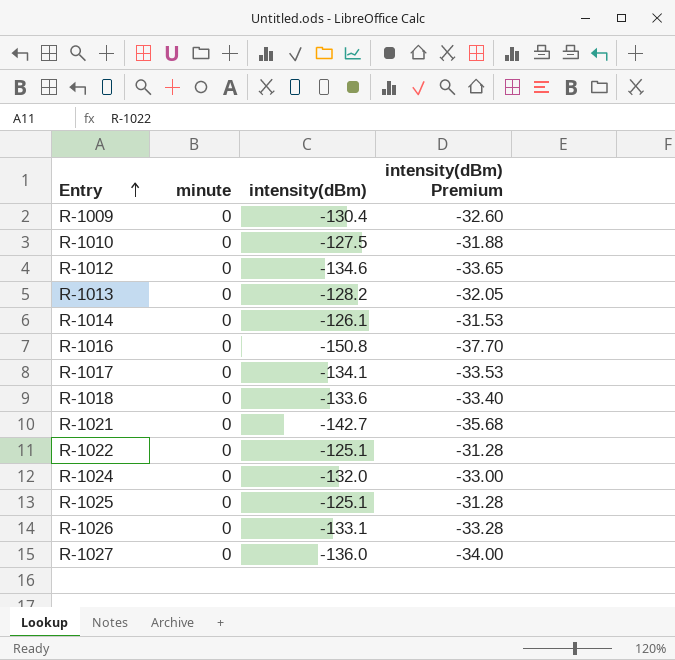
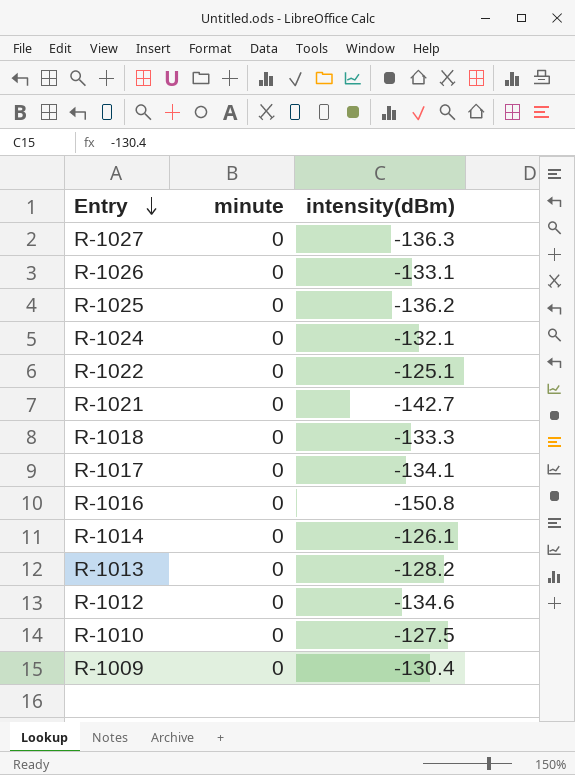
row order: Entry ascending -> Entry descending
column intensity(dBm) Premium | formula: [intensity(dBm)] * 0.25 -> none
R-1027 | intensity(dBm): -136.0 -> -136.3
R-1025 | intensity(dBm): -125.1 -> -136.2
R-1024 | intensity(dBm): -132.0 -> -132.1
R-1018 | intensity(dBm): -133.6 -> -133.3

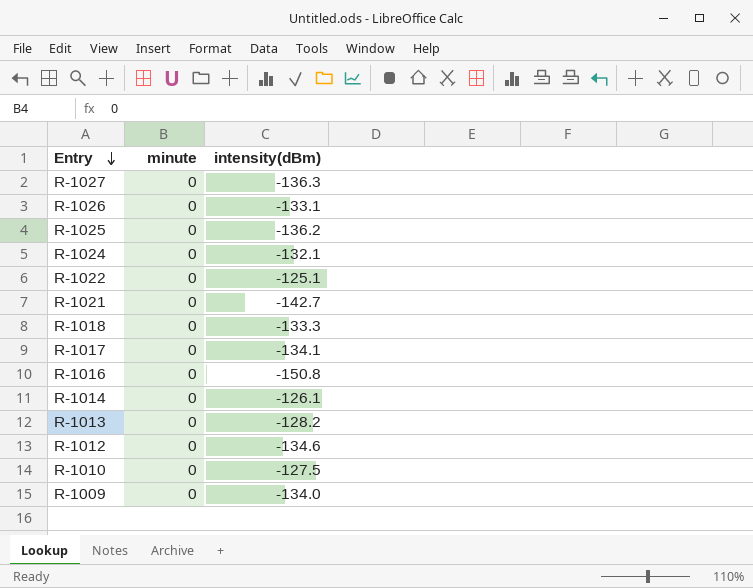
R-1009 | intensity(dBm): -130.4 -> -134.0

